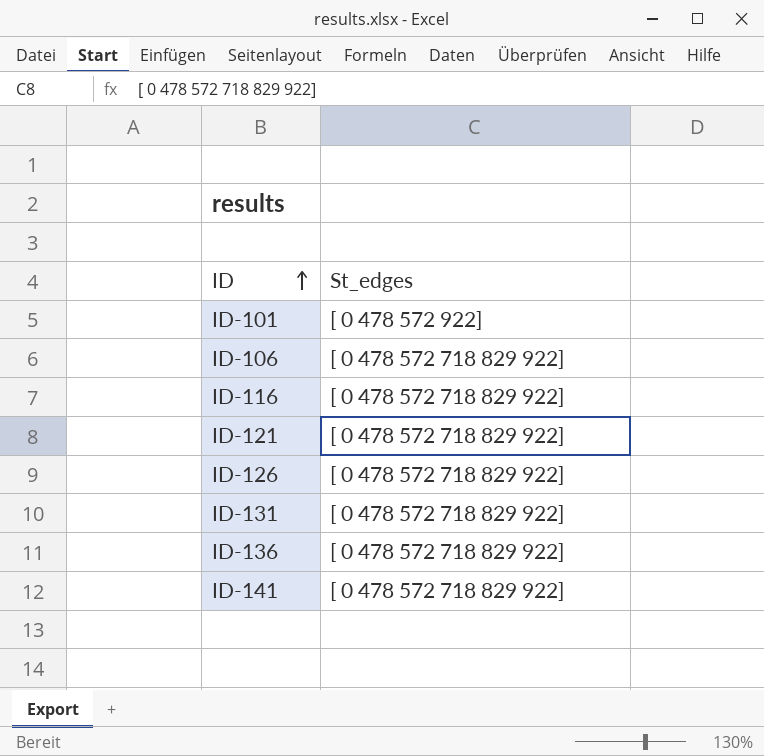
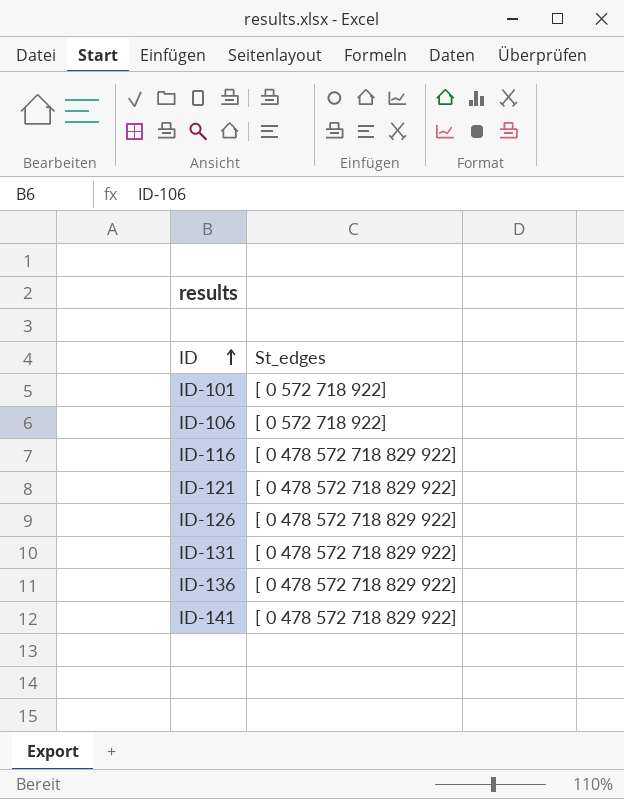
ID-101 | St_edges: [ 0 478 572 922] -> [ 0 572 718 922]
ID-106 | St_edges: [ 0 478 572 718 829 922] -> [ 0 572 718 922]

